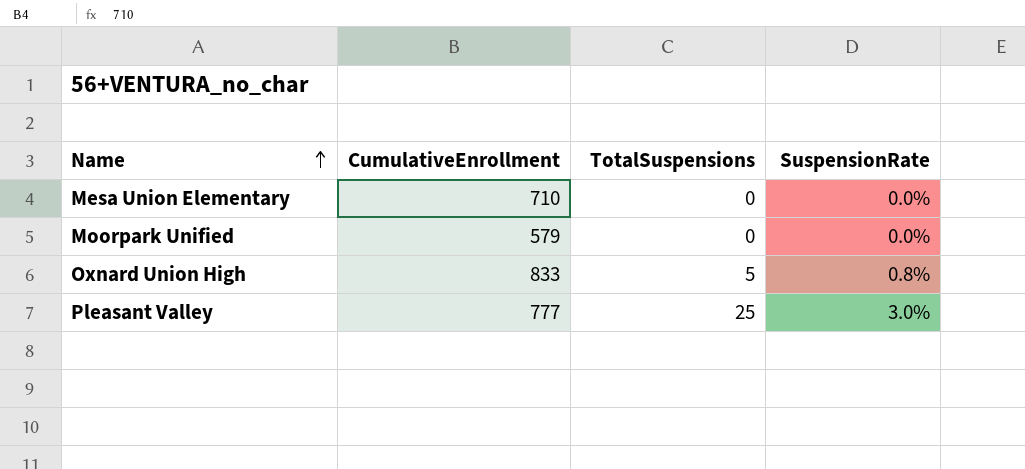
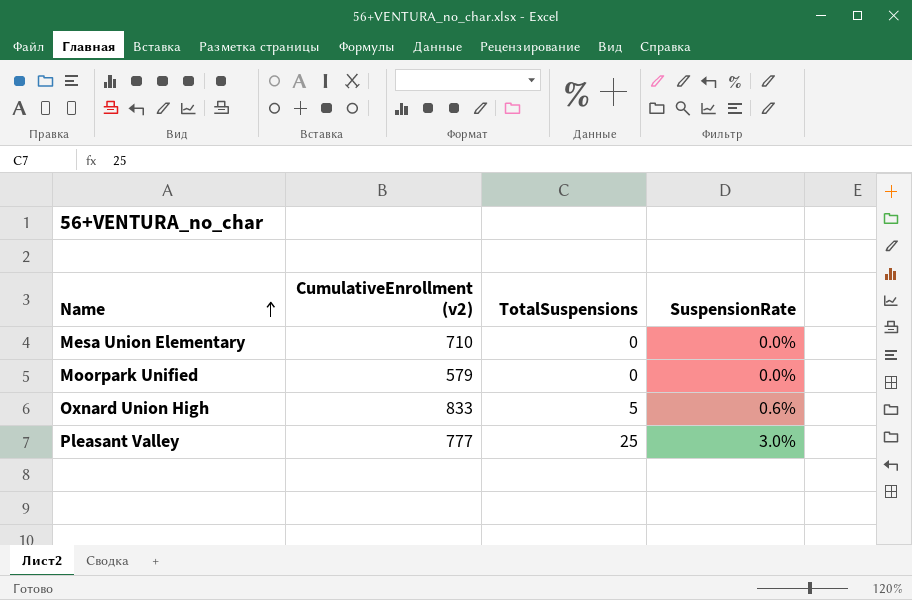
column name: CumulativeEnrollment -> CumulativeEnrollment (v2)
Oxnard Union High | SuspensionRate: 0.8% -> 0.6%

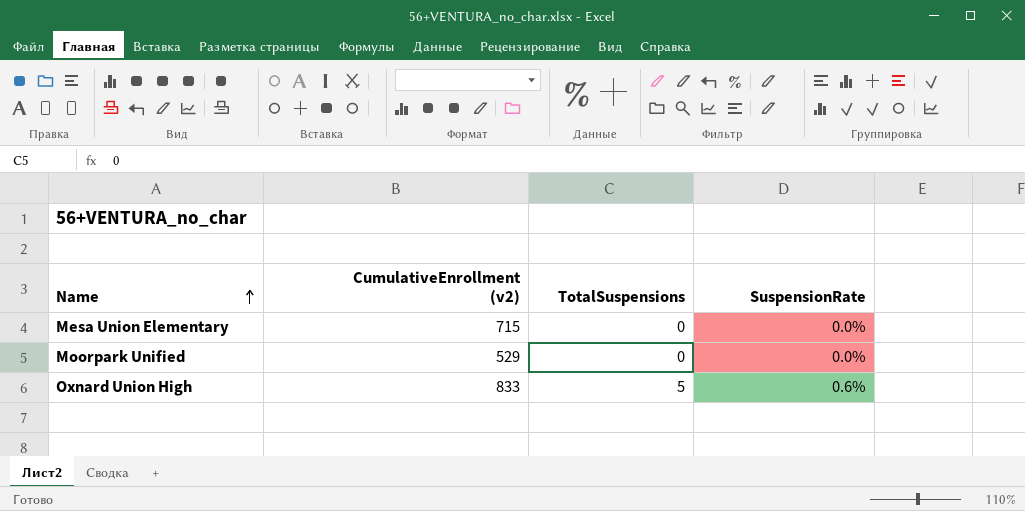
row Pleasant Valley: 777 | 25 | 3.0% -> none
Mesa Union Elementary | CumulativeEnrollment (v2): 710 -> 715
Moorpark Unified | CumulativeEnrollment (v2): 579 -> 529

